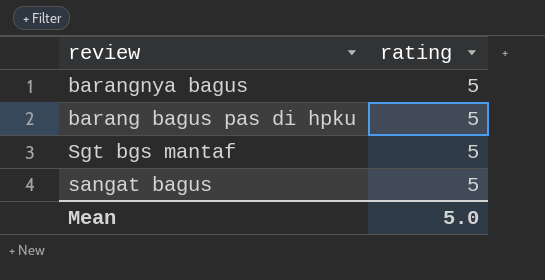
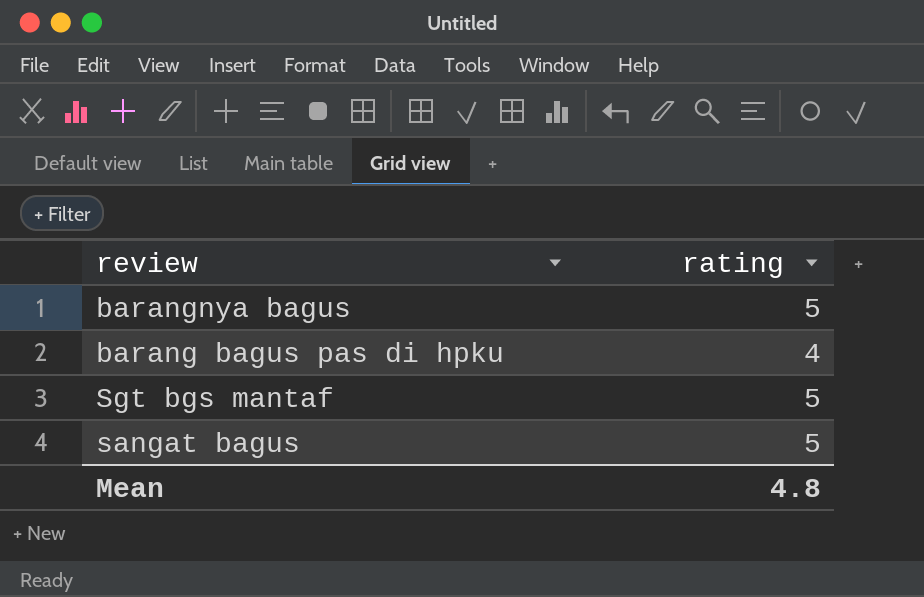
barang bagus pas di hpku | rating: 5 -> 4
Mean | rating: 5.0 -> 4.8

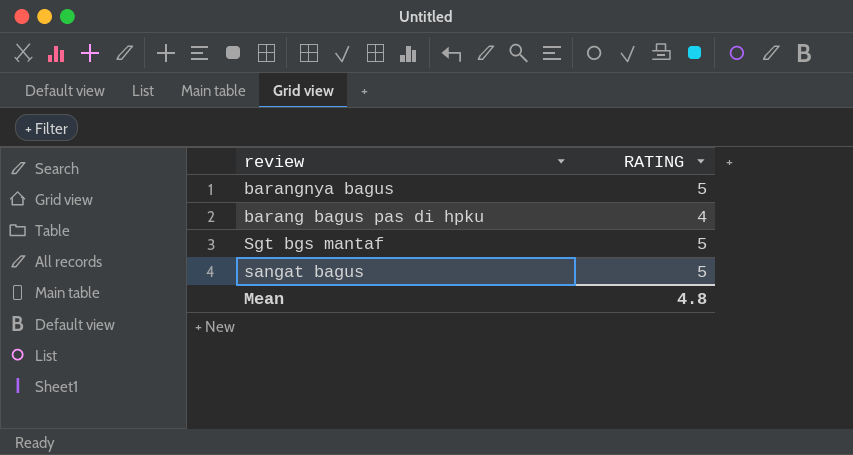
column name: rating -> RATING

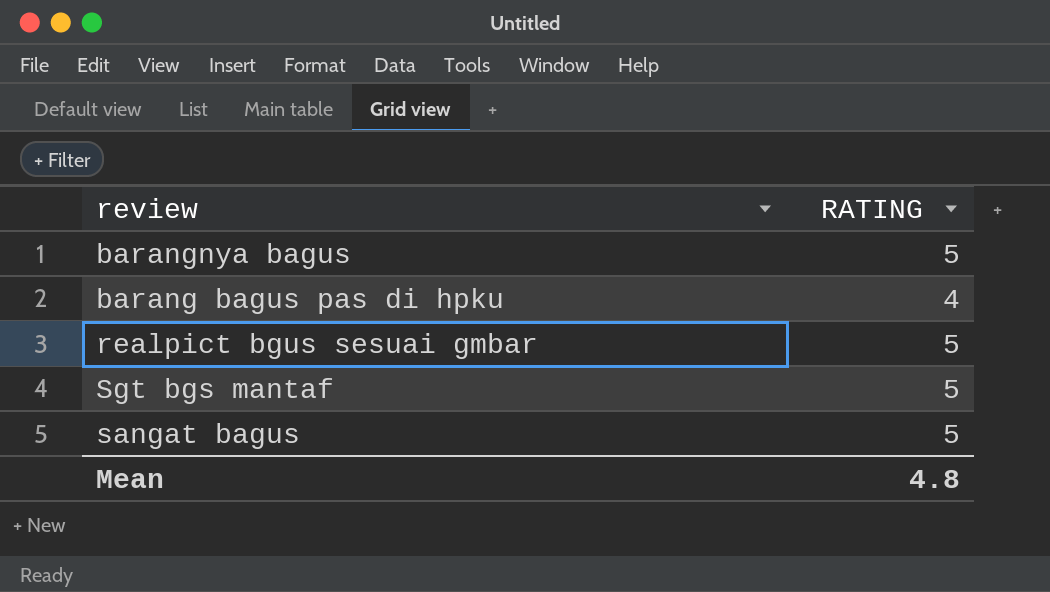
row realpict bgus sesuai gmbar: none -> 5

